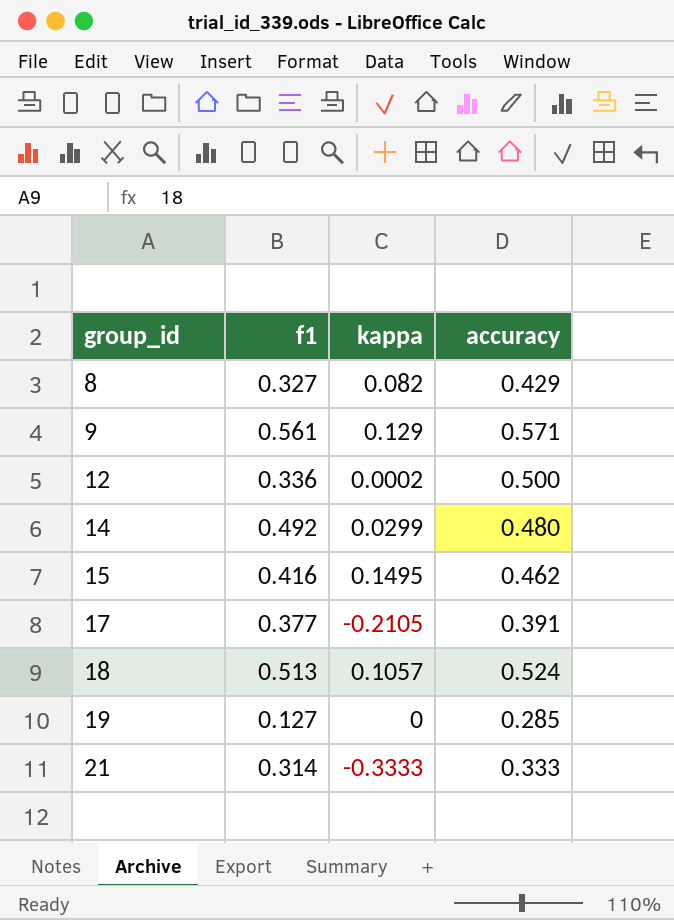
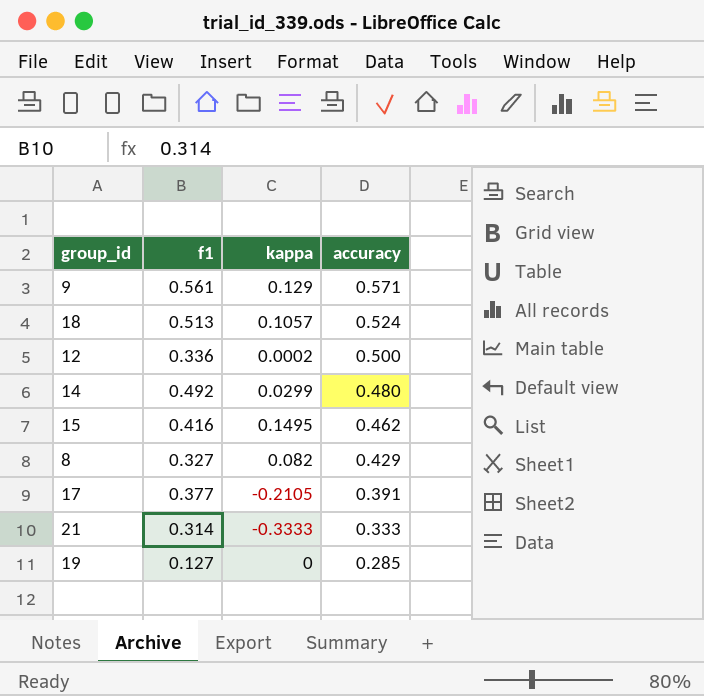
row order: group_id ascending -> accuracy descending

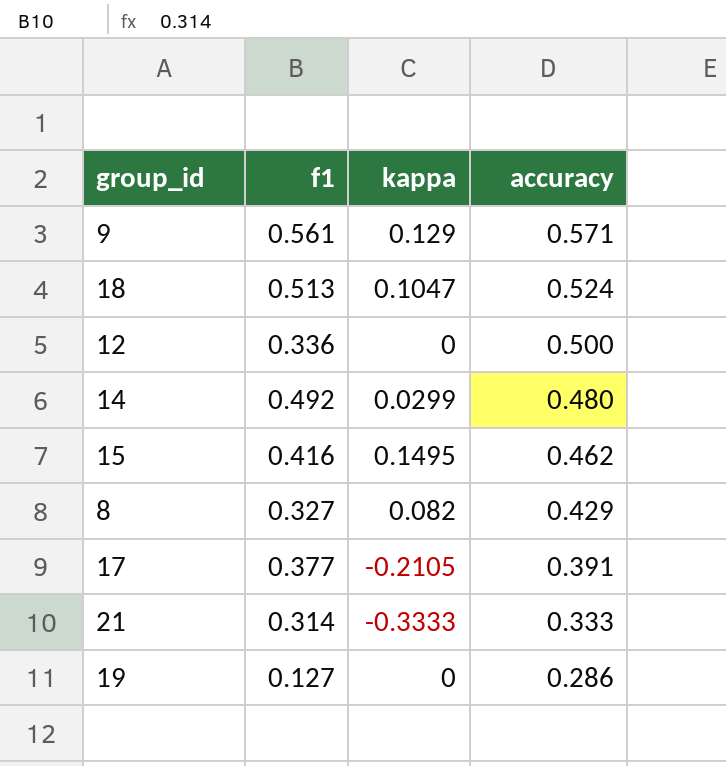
18 | kappa: 0.1057 -> 0.1047
12 | kappa: 0.0002 -> 0
19 | accuracy: 0.285 -> 0.286

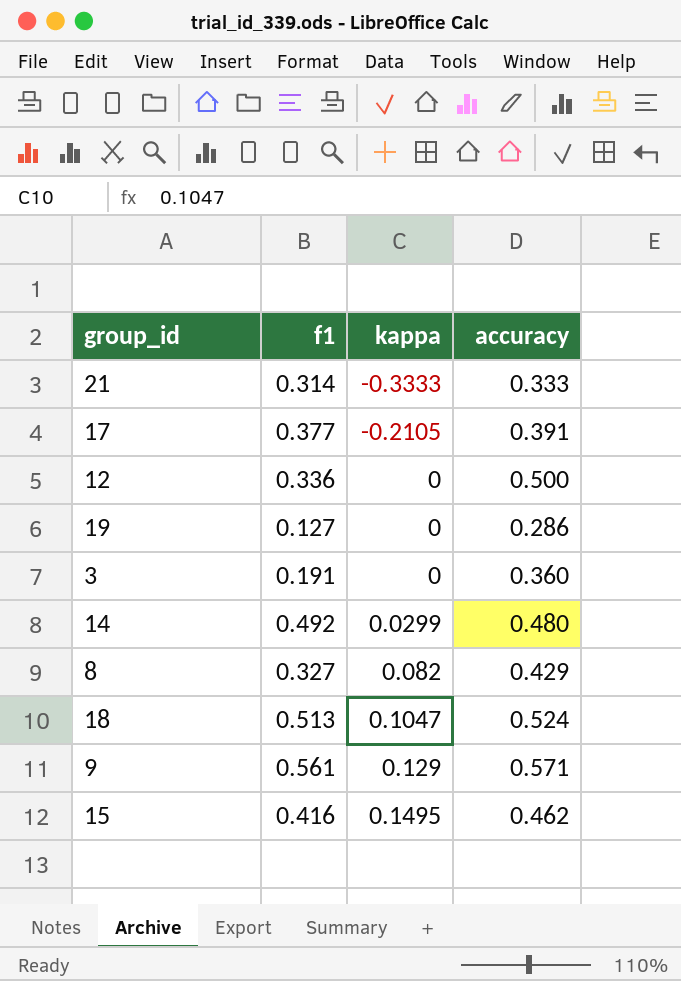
row order: accuracy descending -> kappa ascending
row 3: none -> 0.191 | 0 | 0.360

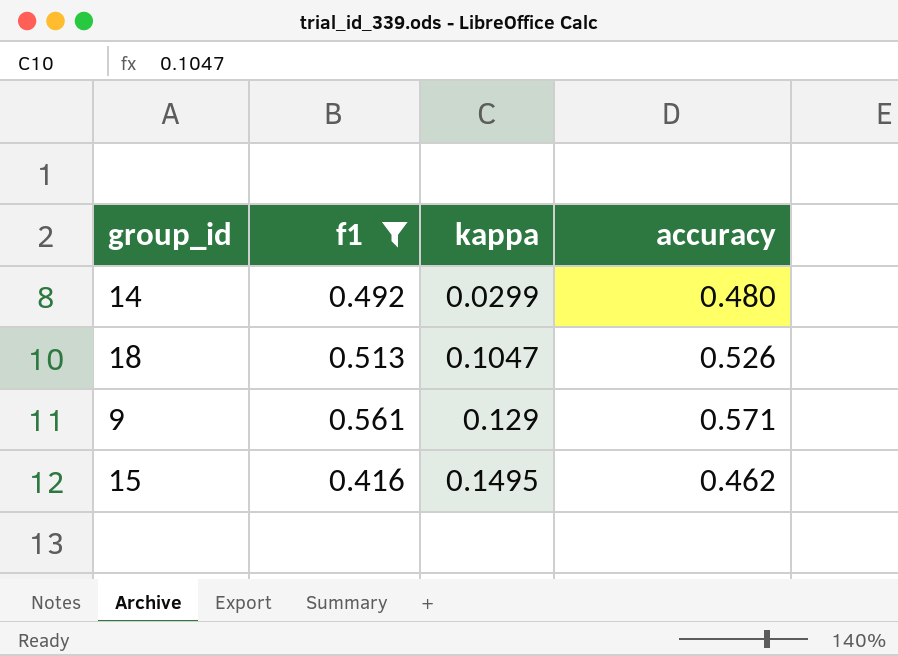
filter: none -> f1 >= 0.416
18 | accuracy: 0.524 -> 0.526

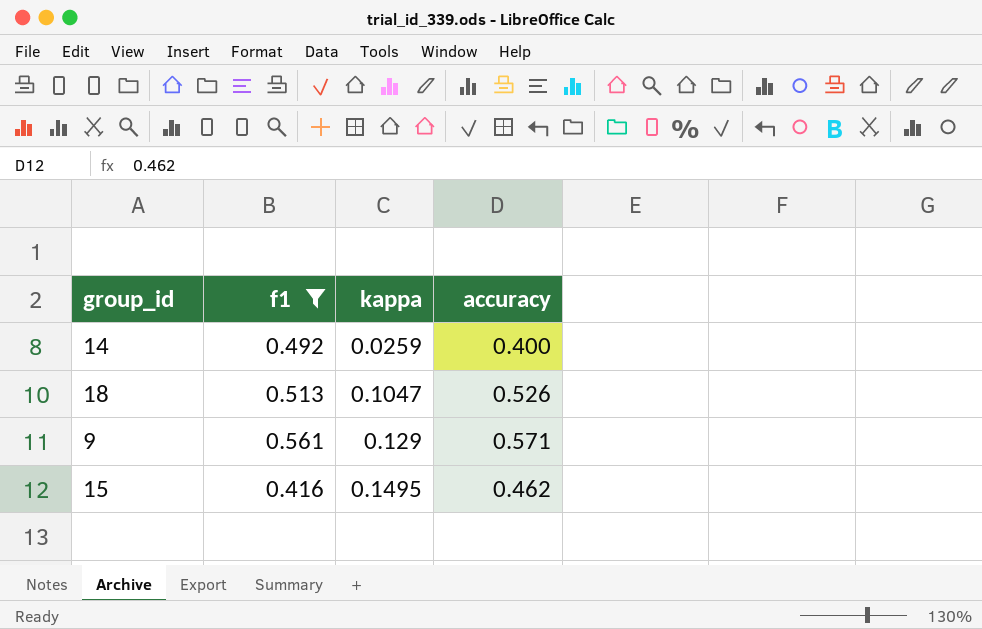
14 | kappa: 0.0299 -> 0.0259
14 | accuracy: 0.480 -> 0.400

